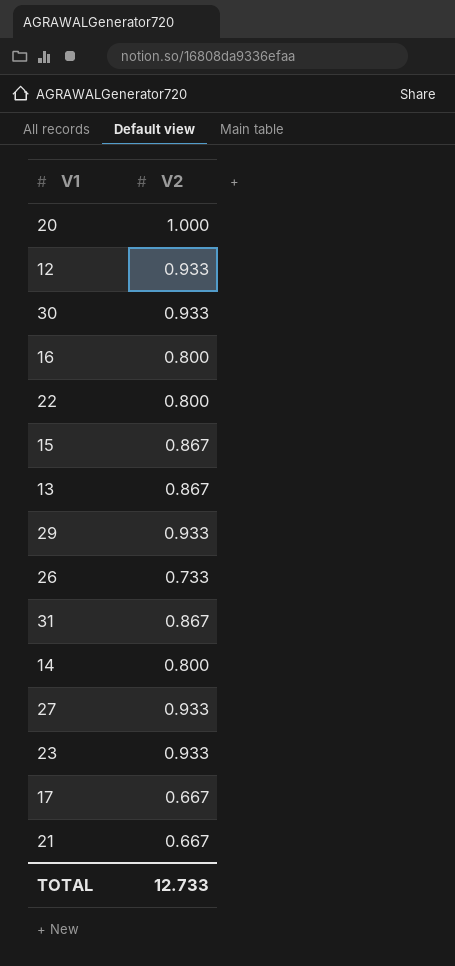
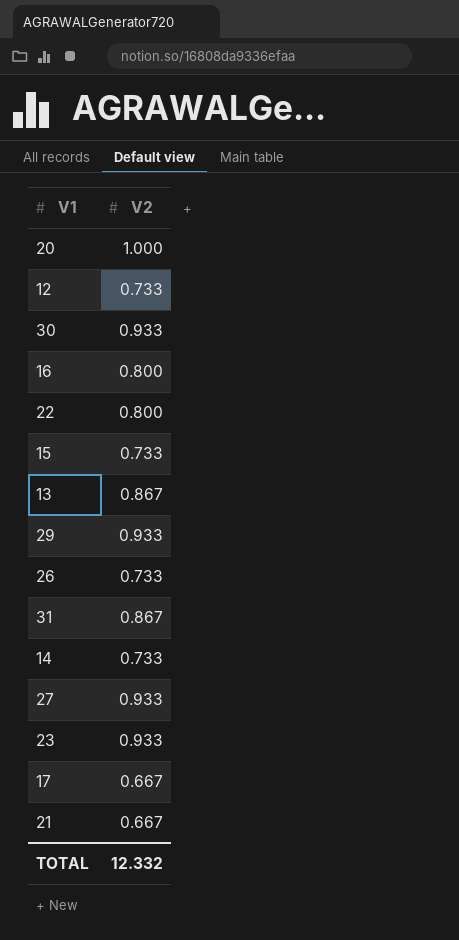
12 | V2: 0.933 -> 0.733
15 | V2: 0.867 -> 0.733
14 | V2: 0.800 -> 0.733
TOTAL | V2: 12.733 -> 12.332

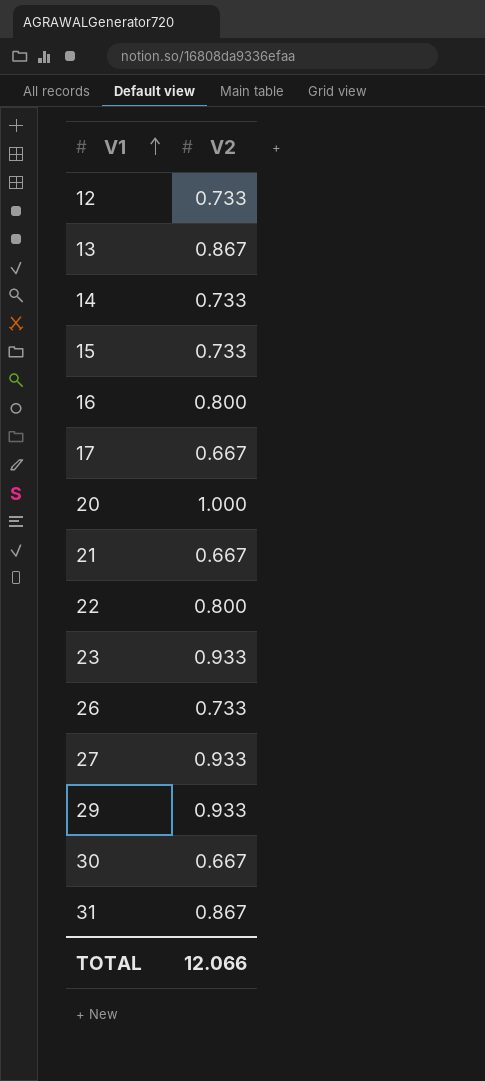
row order: none -> V1 ascending
30 | V2: 0.933 -> 0.667
TOTAL | V2: 12.332 -> 12.066

